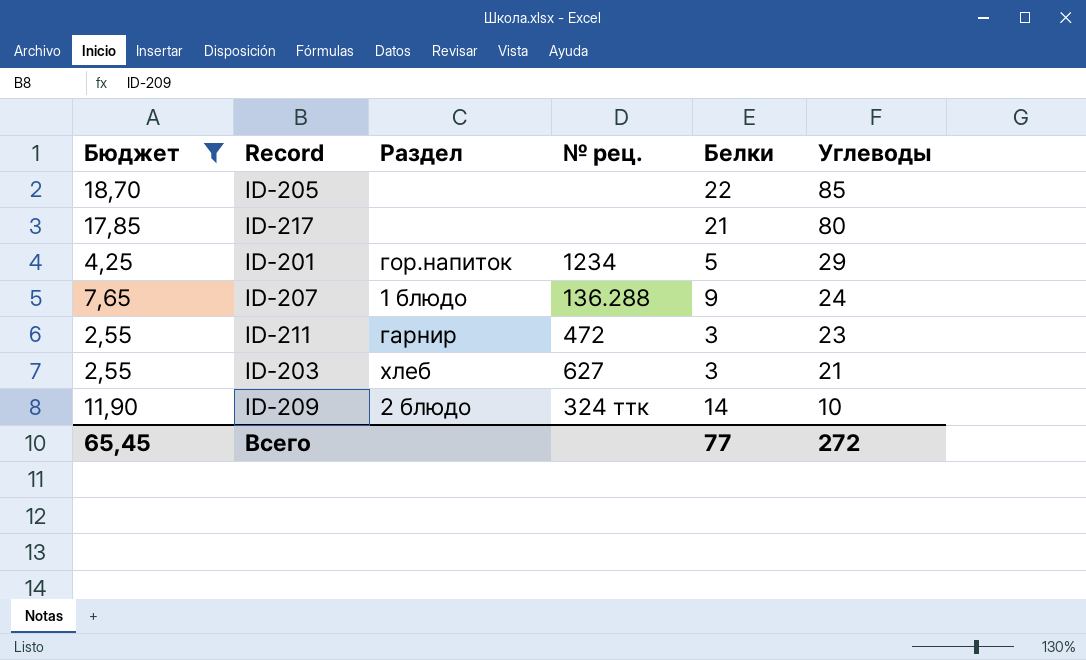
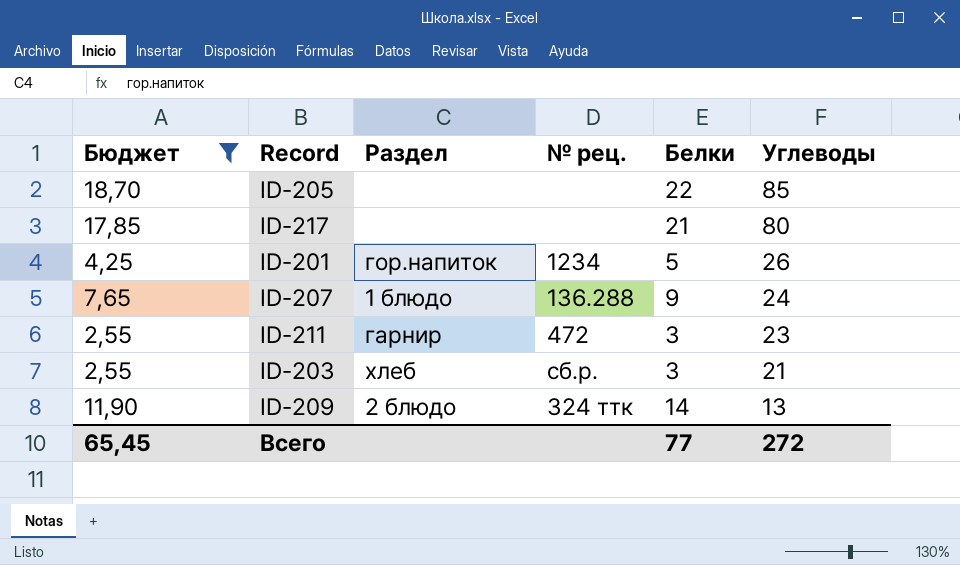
ID-201 | Углеводы: 29 -> 26
ID-203 | № рец.: 627 -> сб.р.
ID-209 | Углеводы: 10 -> 13

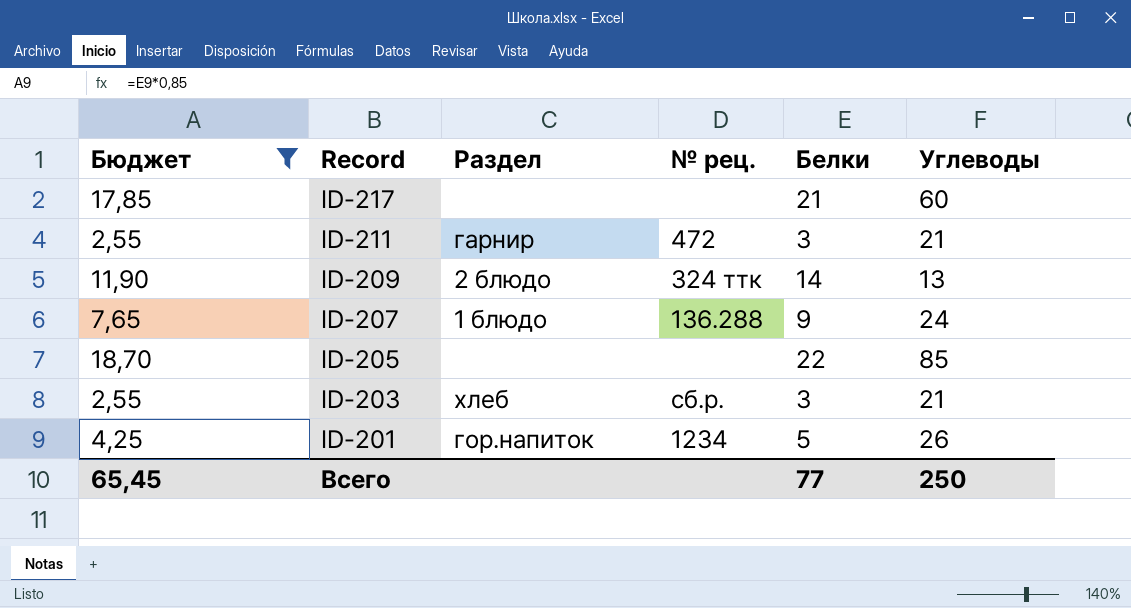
row order: Углеводы descending -> Record descending
ID-217 | Углеводы: 80 -> 60
ID-211 | Углеводы: 23 -> 21
Всего | Углеводы: 272 -> 250

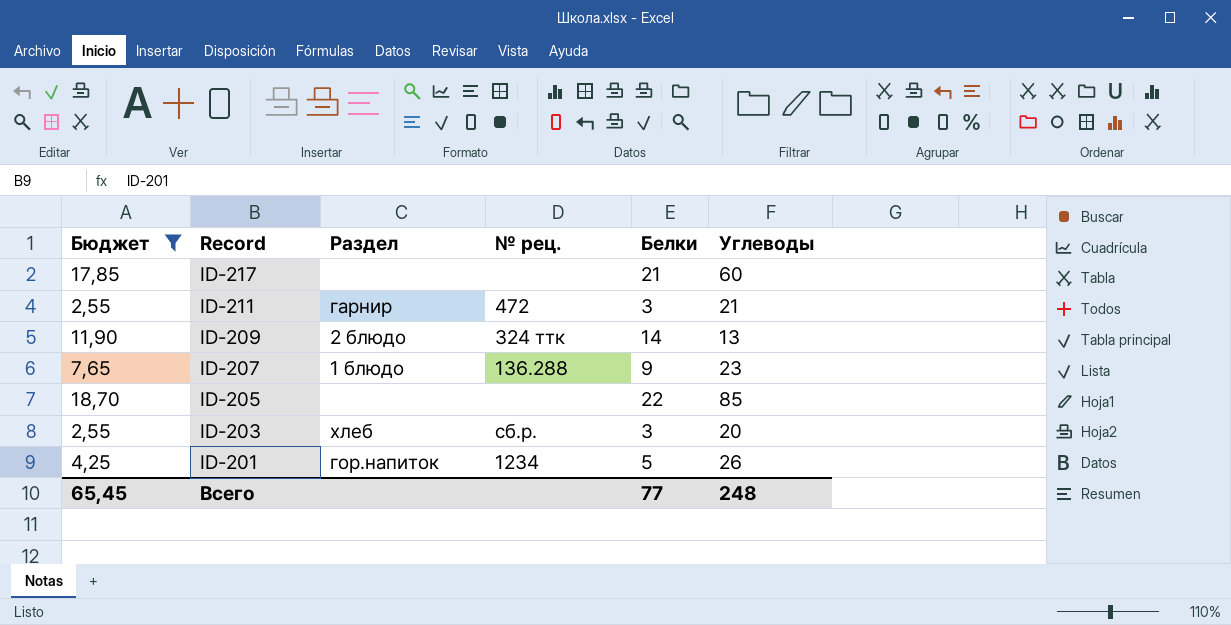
ID-207 | Углеводы: 24 -> 23
ID-203 | Углеводы: 21 -> 20
Всего | Углеводы: 250 -> 248

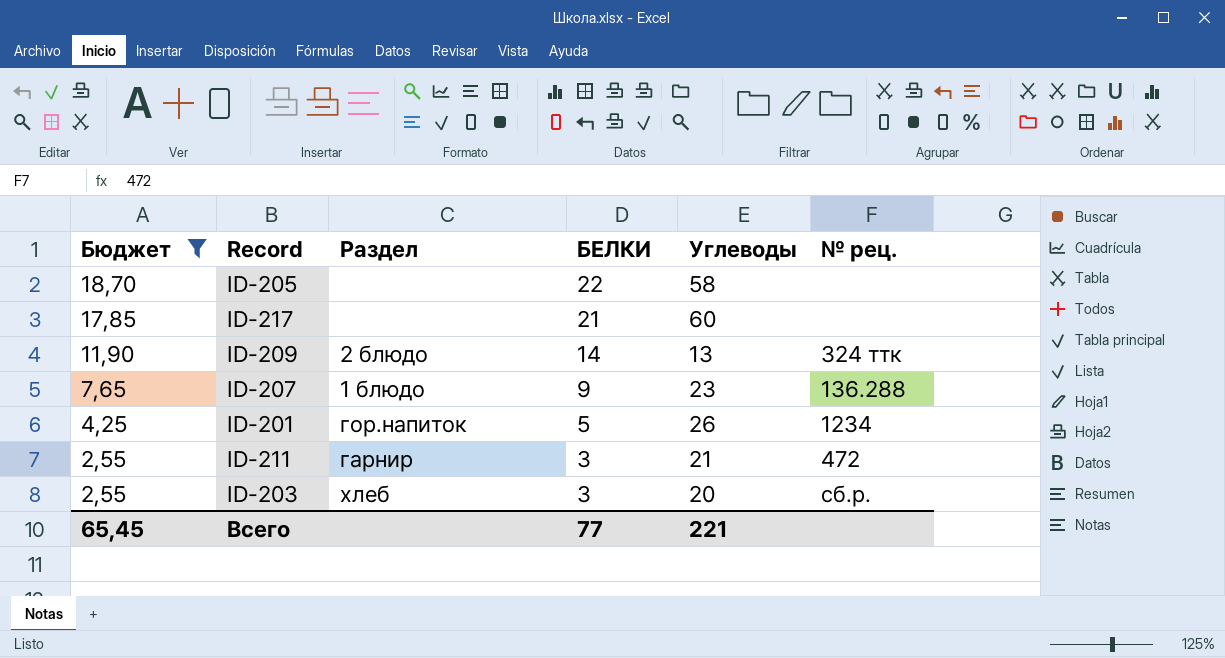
row order: Record descending -> Бюджет descending
column name: Белки -> БЕЛКИ
column № рец. | position: 4 -> 6
ID-205 | Углеводы: 85 -> 58
Всего | Углеводы: 248 -> 221

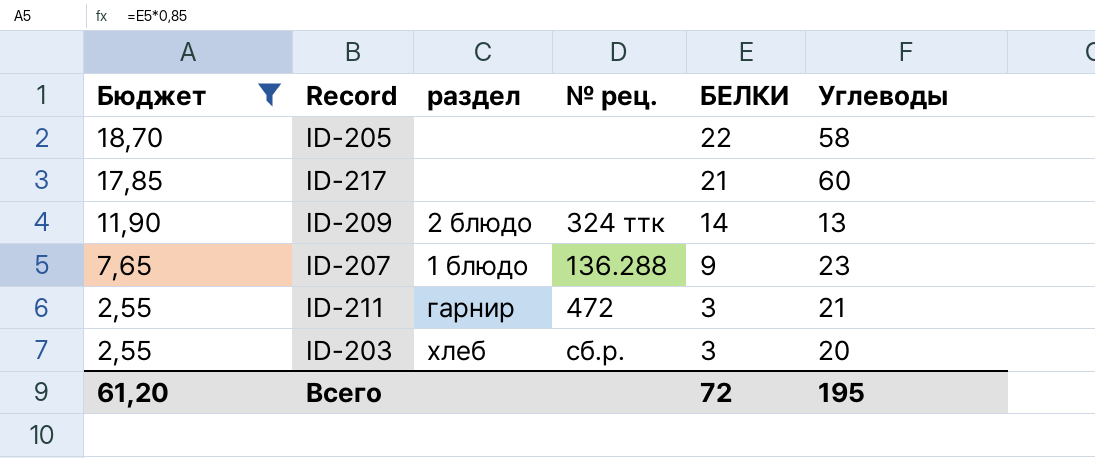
column name: Раздел -> раздел
column № рец. | position: 6 -> 4
row ID-201: 4,25 | гор.напиток | 5 | 26 | 1234 -> none
Всего | Бюджет: 65,45 -> 61,20
Всего | БЕЛКИ: 77 -> 72
Всего | Углеводы: 221 -> 195

